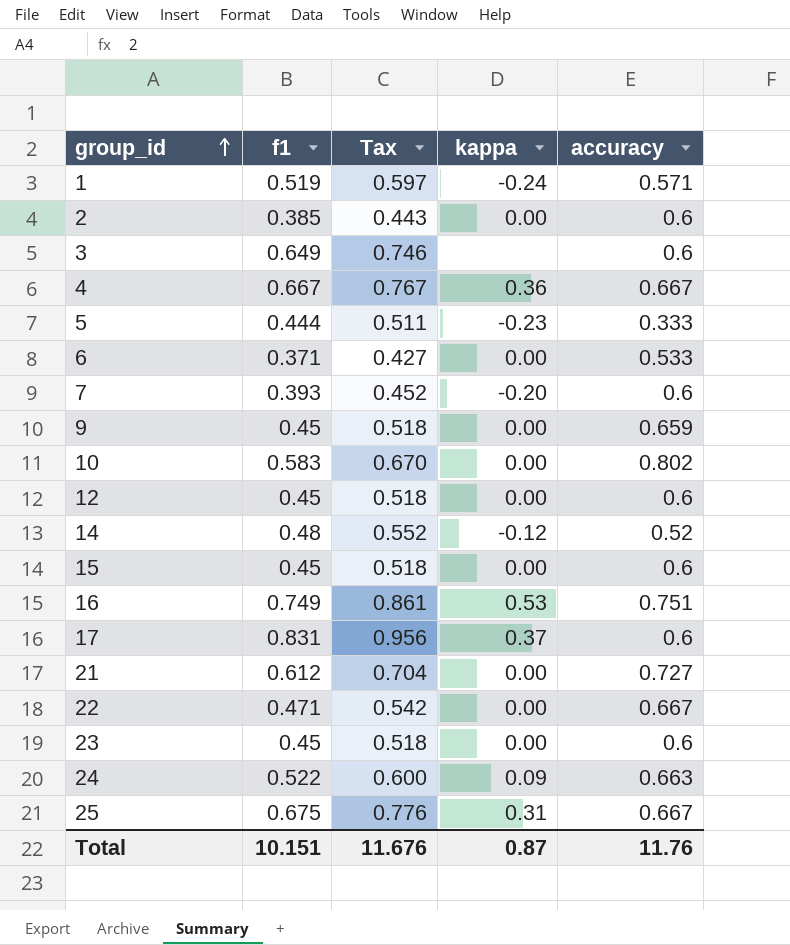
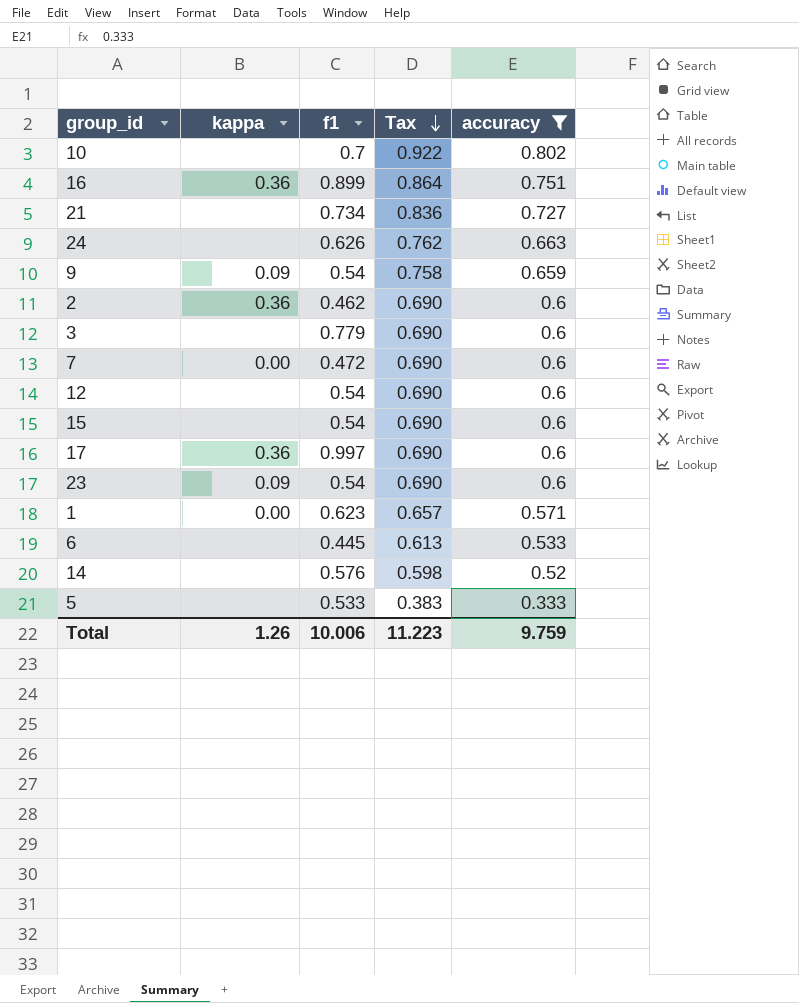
filter: none -> accuracy != 0.667
row order: group_id ascending -> Tax descending
column kappa | position: 4 -> 2
column Tax | formula: [f1] * 1.15 -> [accuracy] * 1.15
10 | kappa: 0.00 -> none
10 | f1: 0.583 -> 0.7
16 | kappa: 0.53 -> 0.36
16 | f1: 0.749 -> 0.899
21 | kappa: 0.00 -> none
21 | f1: 0.612 -> 0.734
24 | kappa: 0.09 -> none
24 | f1: 0.522 -> 0.626
9 | kappa: 0.00 -> 0.09
9 | f1: 0.45 -> 0.54
2 | kappa: 0.00 -> 0.36
2 | f1: 0.385 -> 0.462
3 | f1: 0.649 -> 0.779
7 | kappa: -0.20 -> 0.00
7 | f1: 0.393 -> 0.472
12 | kappa: 0.00 -> none
12 | f1: 0.45 -> 0.54
15 | kappa: 0.00 -> none
15 | f1: 0.45 -> 0.54
17 | kappa: 0.37 -> 0.36
17 | f1: 0.831 -> 0.997
23 | kappa: 0.00 -> 0.09
23 | f1: 0.45 -> 0.54
1 | kappa: -0.24 -> 0.00
1 | f1: 0.519 -> 0.623
6 | kappa: 0.00 -> none
6 | f1: 0.371 -> 0.445
14 | kappa: -0.12 -> none
14 | f1: 0.48 -> 0.576
5 | kappa: -0.23 -> none
5 | f1: 0.444 -> 0.533
Total | kappa: 0.87 -> 1.26
Total | f1: 10.151 -> 10.006
Total | Tax: 11.676 -> 11.223
Total | accuracy: 11.76 -> 9.759

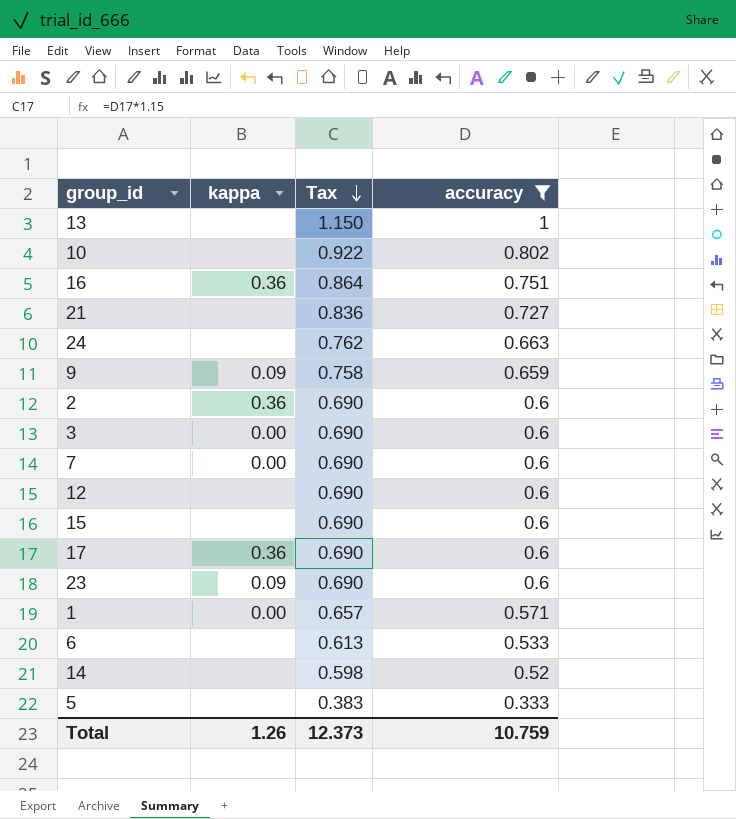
column f1 | position: 3 -> none
row 13: none -> none | 1.150 | 1
3 | kappa: none -> 0.00
Total | Tax: 11.223 -> 12.373
Total | accuracy: 9.759 -> 10.759

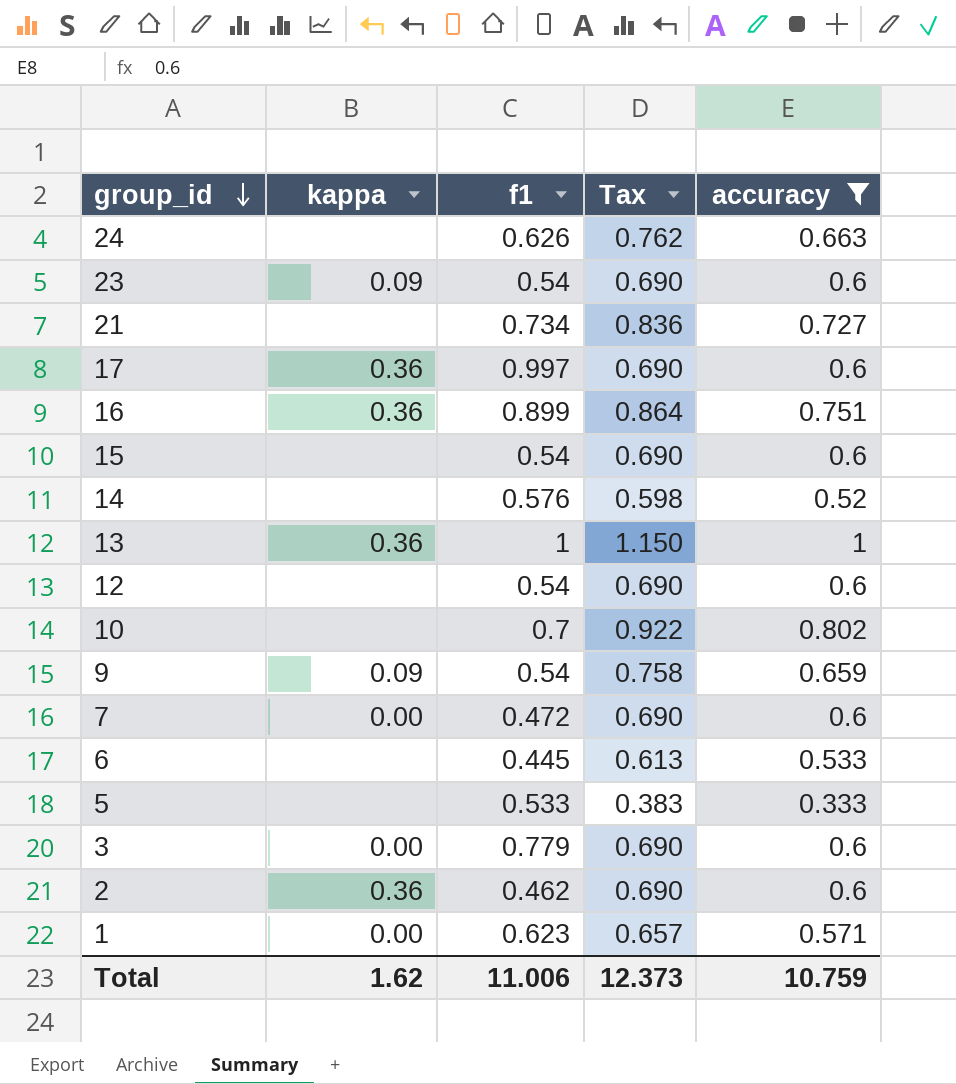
row order: Tax descending -> group_id descending
column f1 | position: none -> 3
13 | kappa: none -> 0.36
Total | kappa: 1.26 -> 1.62

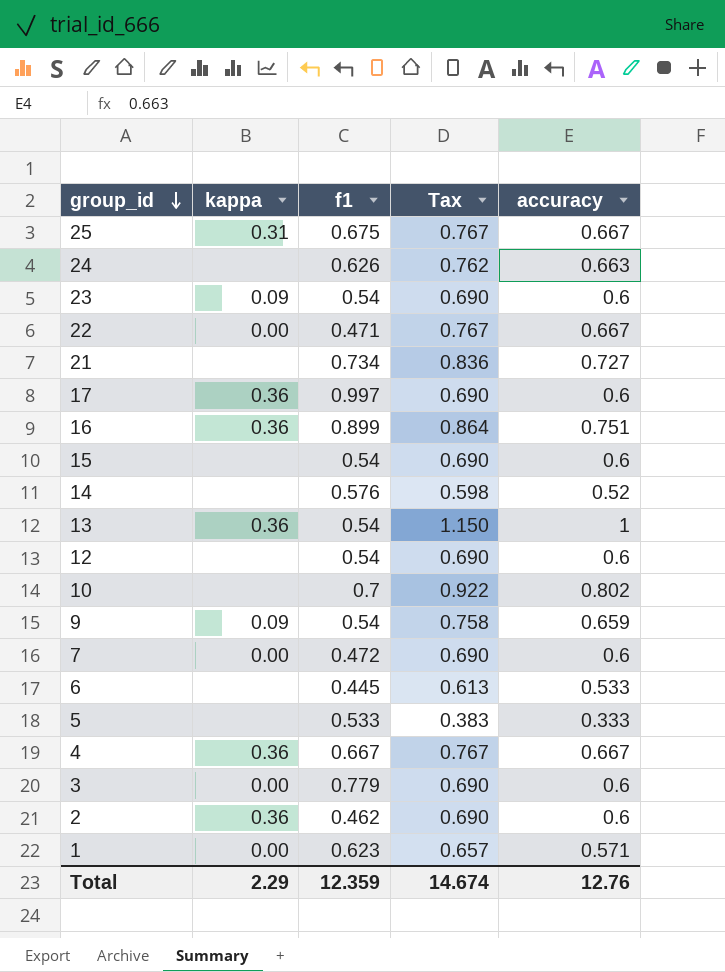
filter: accuracy != 0.667 -> none
13 | f1: 1 -> 0.54
Total | kappa: 1.62 -> 2.29
Total | f1: 11.006 -> 12.359
Total | Tax: 12.373 -> 14.674
Total | accuracy: 10.759 -> 12.76

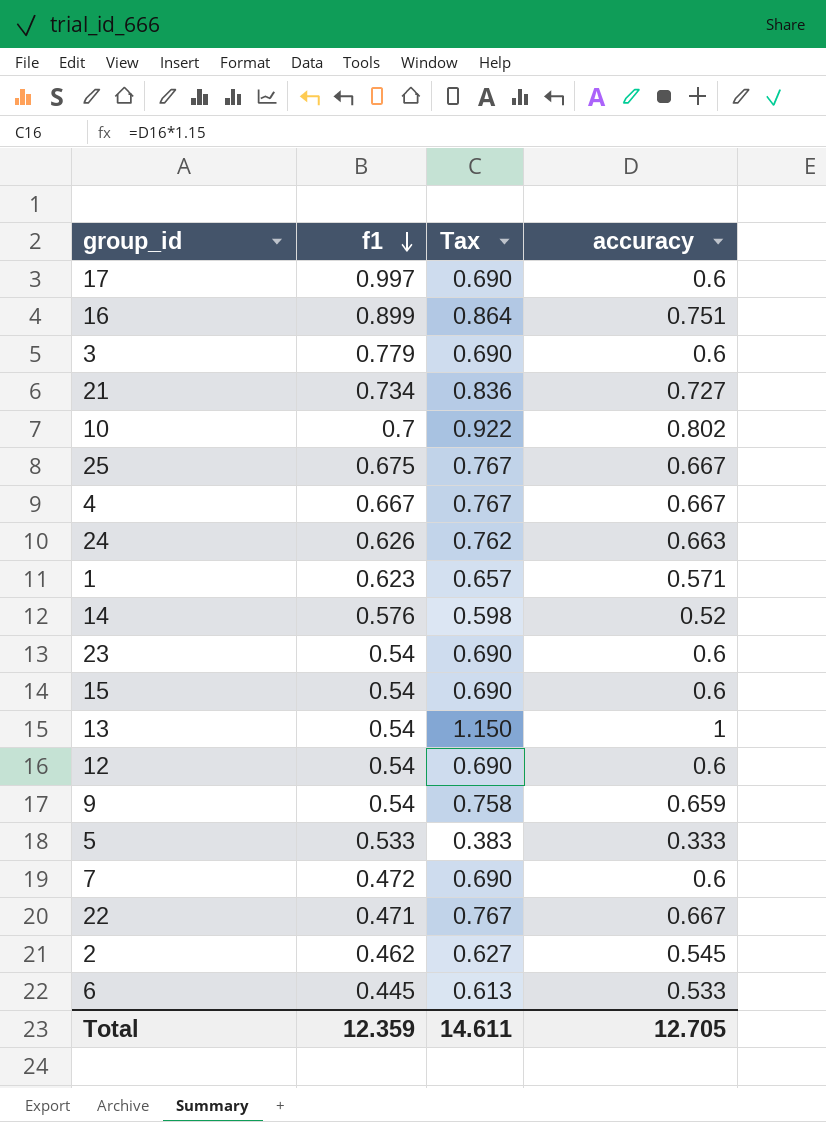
row order: group_id descending -> f1 descending
column kappa | position: 2 -> none
2 | Tax: 0.690 -> 0.627
2 | accuracy: 0.6 -> 0.545
Total | Tax: 14.674 -> 14.611
Total | accuracy: 12.76 -> 12.705

